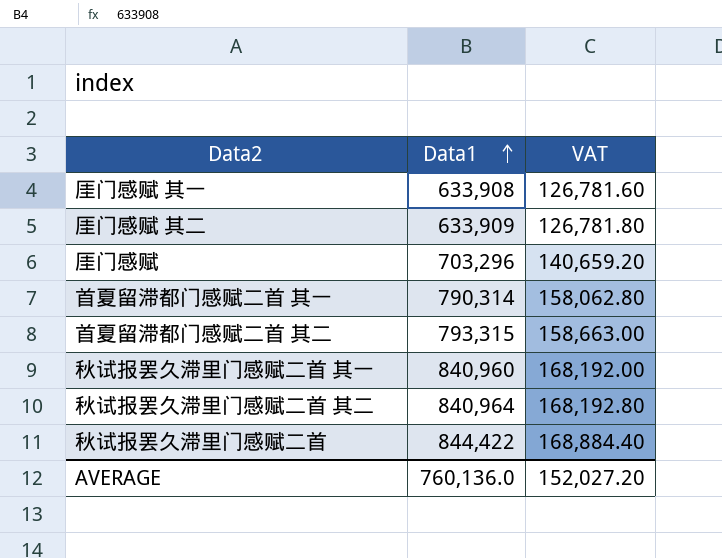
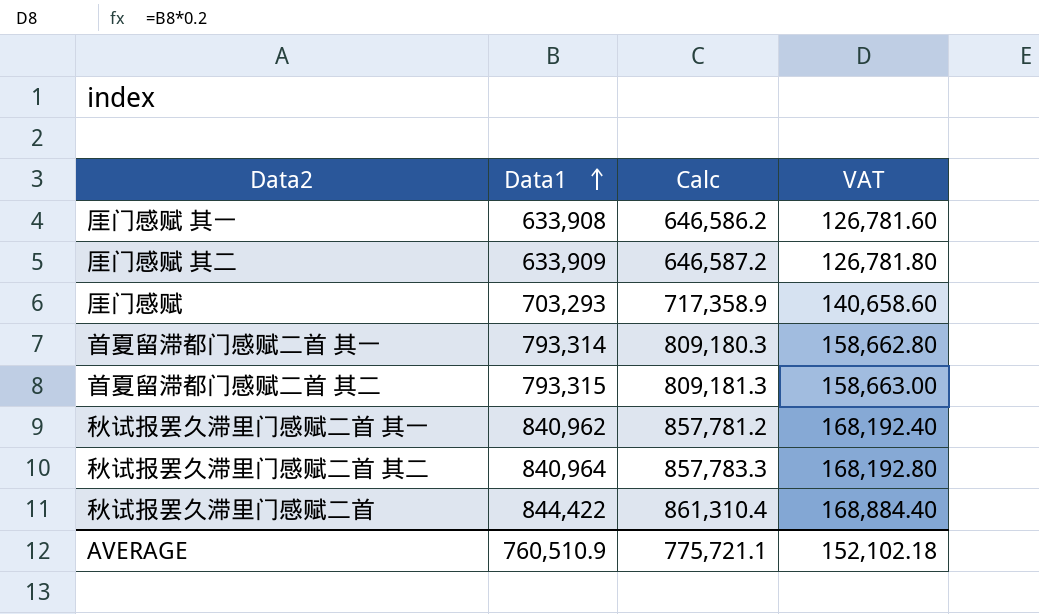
column Calc | formula: none -> [Data1] * 1.02
厓门感赋 | Data1: 703,296 -> 703,293
厓门感赋 | VAT: 140,659.20 -> 140,658.60
首夏留滞都门感赋二首 其一 | Data1: 790,314 -> 793,314
首夏留滞都门感赋二首 其一 | VAT: 158,062.80 -> 158,662.80
秋试报罢久滞里门感赋二首 其一 | Data1: 840,960 -> 840,962
秋试报罢久滞里门感赋二首 其一 | VAT: 168,192.00 -> 168,192.40
AVERAGE | Data1: 760,136.0 -> 760,510.9
AVERAGE | VAT: 152,027.20 -> 152,102.18

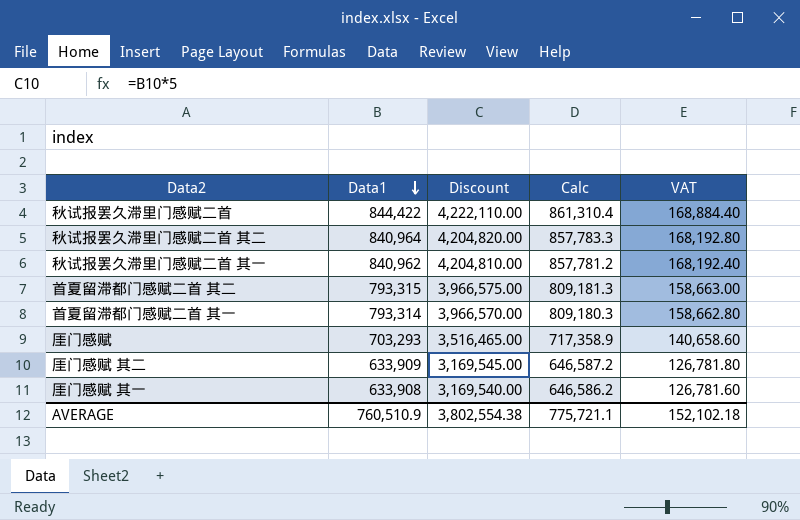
row order: Data1 ascending -> Data1 descending
column Discount | formula: none -> [Data1] * 5

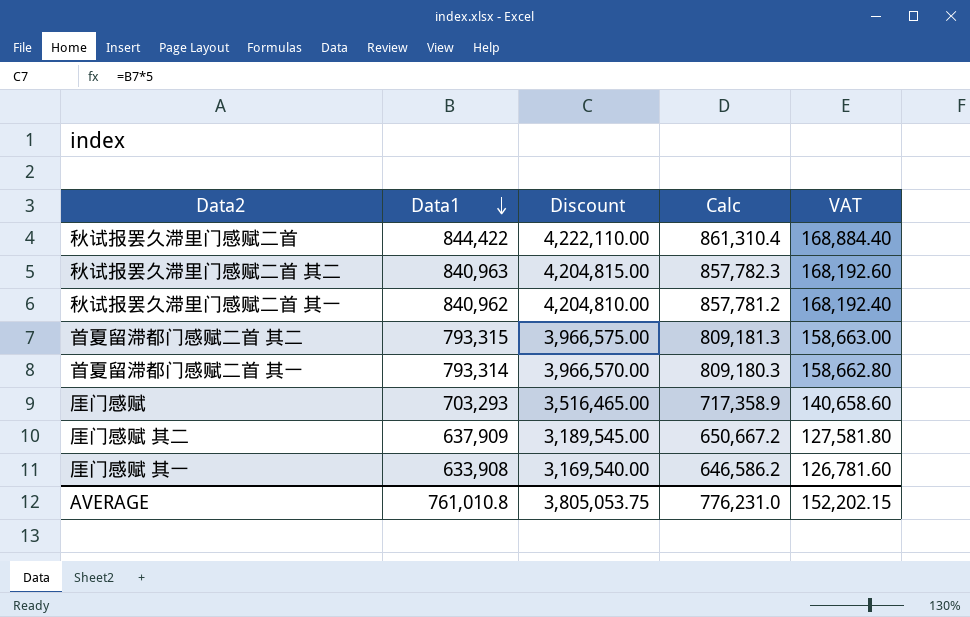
秋试报罢久滞里门感赋二首 其二 | Data1: 840,964 -> 840,963
秋试报罢久滞里门感赋二首 其二 | Discount: 4,204,820.00 -> 4,204,815.00
秋试报罢久滞里门感赋二首 其二 | Calc: 857,783.3 -> 857,782.3
秋试报罢久滞里门感赋二首 其二 | VAT: 168,192.80 -> 168,192.60
厓门感赋 其二 | Data1: 633,909 -> 637,909
厓门感赋 其二 | Discount: 3,169,545.00 -> 3,189,545.00
厓门感赋 其二 | Calc: 646,587.2 -> 650,667.2
厓门感赋 其二 | VAT: 126,781.80 -> 127,581.80
AVERAGE | Data1: 760,510.9 -> 761,010.8
AVERAGE | Discount: 3,802,554.38 -> 3,805,053.75
AVERAGE | Calc: 775,721.1 -> 776,231.0
AVERAGE | VAT: 152,102.18 -> 152,202.15

